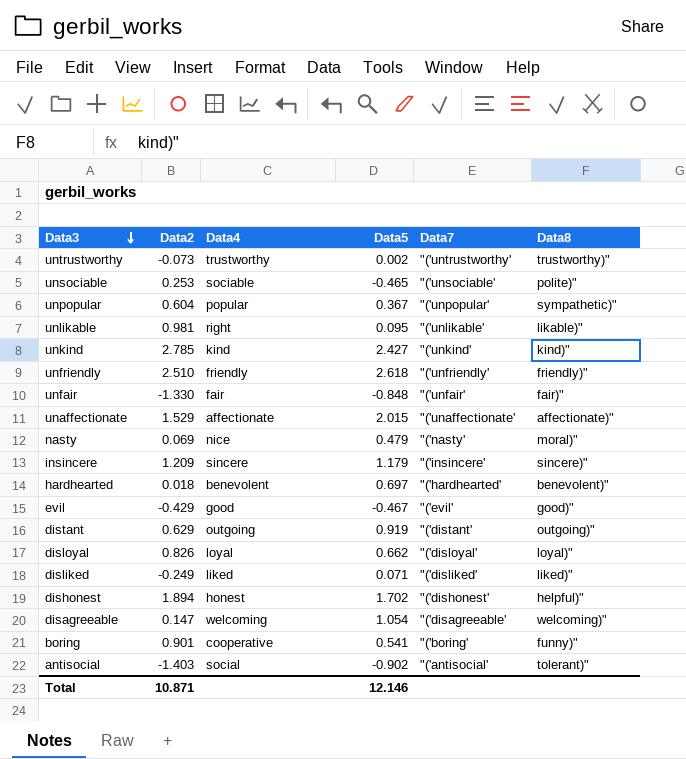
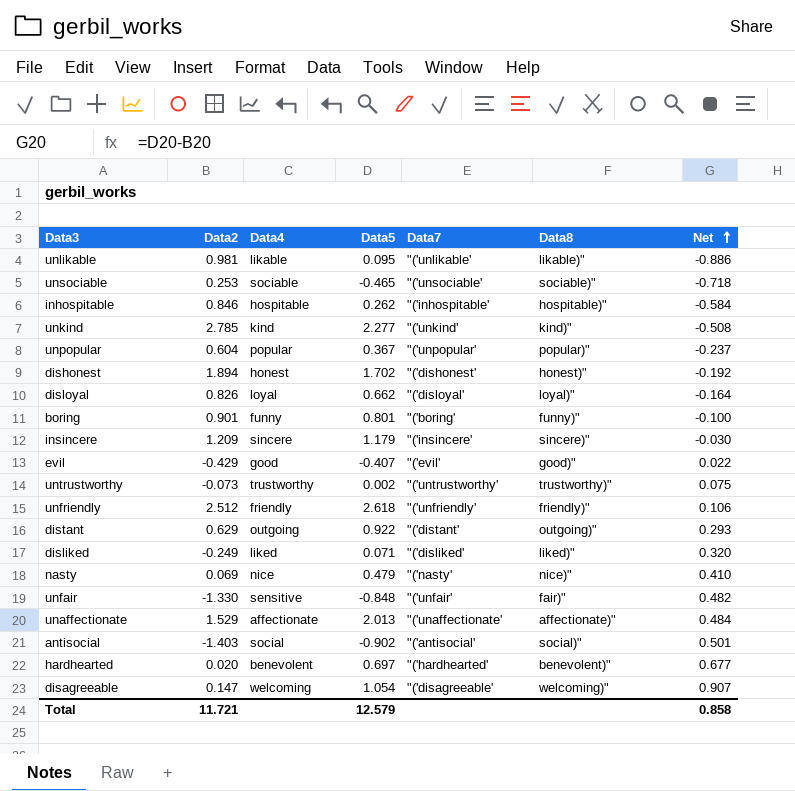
row order: Data3 descending -> Net ascending
column Net | formula: none -> [Data5] - [Data2]
unlikable | Data4: right -> likable
unsociable | Data8: polite)" -> sociable)"
row inhospitable: none -> 0.846 | hospitable | 0.262 | "('inhospitable' | hospitable)" | -0.584
unkind | Data5: 2.427 -> 2.277
unpopular | Data8: sympathetic)" -> popular)"
dishonest | Data8: helpful)" -> honest)"
boring | Data4: cooperative -> funny
boring | Data5: 0.541 -> 0.801
evil | Data5: -0.467 -> -0.407
unfriendly | Data2: 2.510 -> 2.512
distant | Data5: 0.919 -> 0.922
nasty | Data8: moral)" -> nice)"
unfair | Data4: fair -> sensitive
unaffectionate | Data5: 2.015 -> 2.013
antisocial | Data8: tolerant)" -> social)"
hardhearted | Data2: 0.018 -> 0.020
Total | Data2: 10.871 -> 11.721
Total | Data5: 12.146 -> 12.579

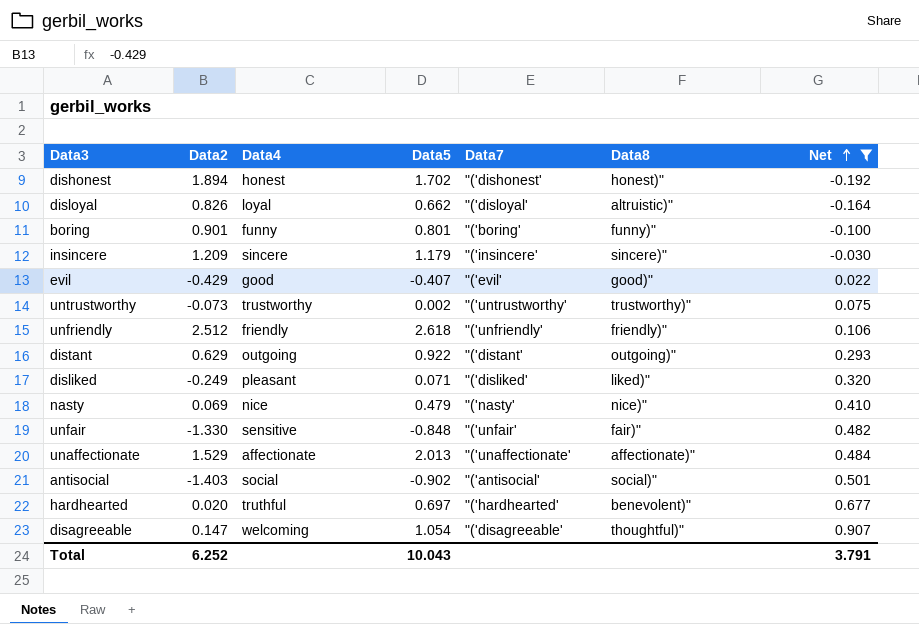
filter: none -> Net >= -0.192
disloyal | Data8: loyal)" -> altruistic)"
disliked | Data4: liked -> pleasant
hardhearted | Data4: benevolent -> truthful
disagreeable | Data8: welcoming)" -> thoughtful)"
Total | Data2: 11.721 -> 6.252
Total | Data5: 12.579 -> 10.043
Total | Net: 0.858 -> 3.791

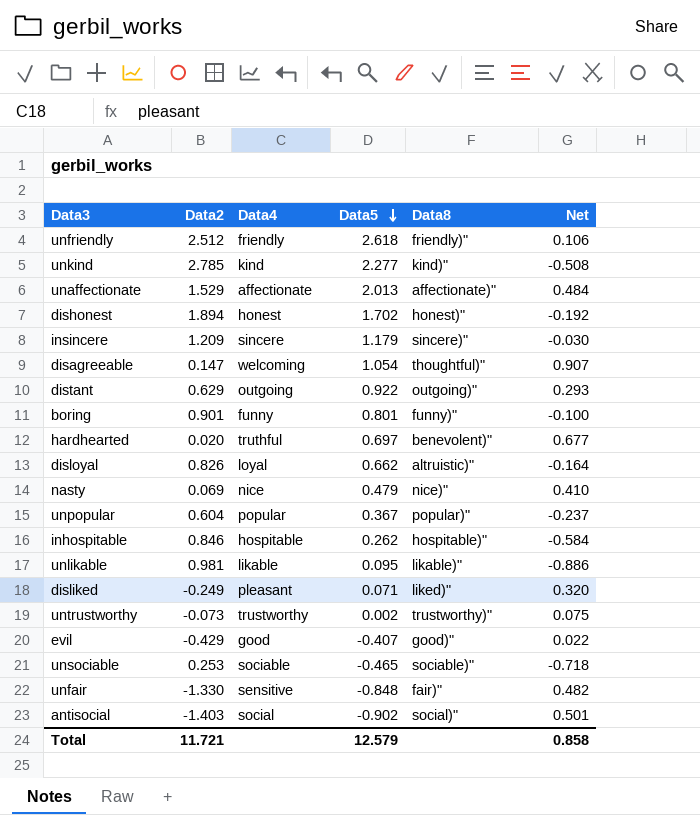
filter: Net >= -0.192 -> none
row order: Net ascending -> Data5 descending
column Data7 | position: 5 -> none
Total | Data2: 6.252 -> 11.721
Total | Data5: 10.043 -> 12.579
Total | Net: 3.791 -> 0.858

